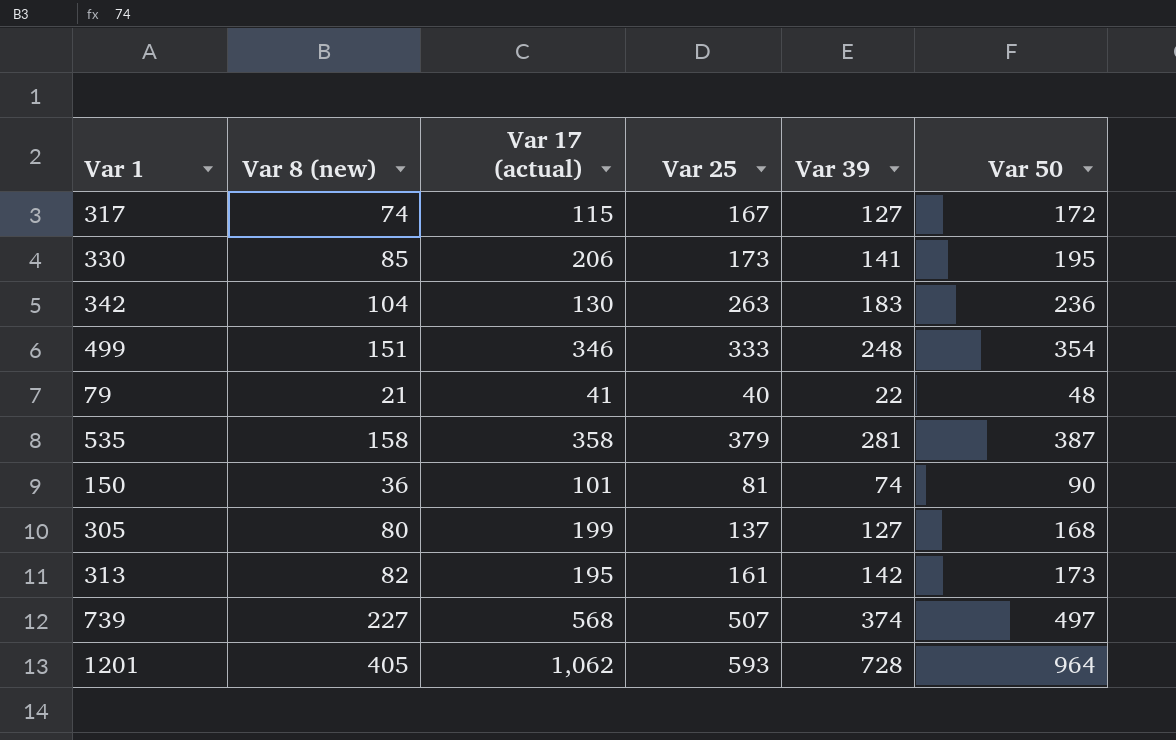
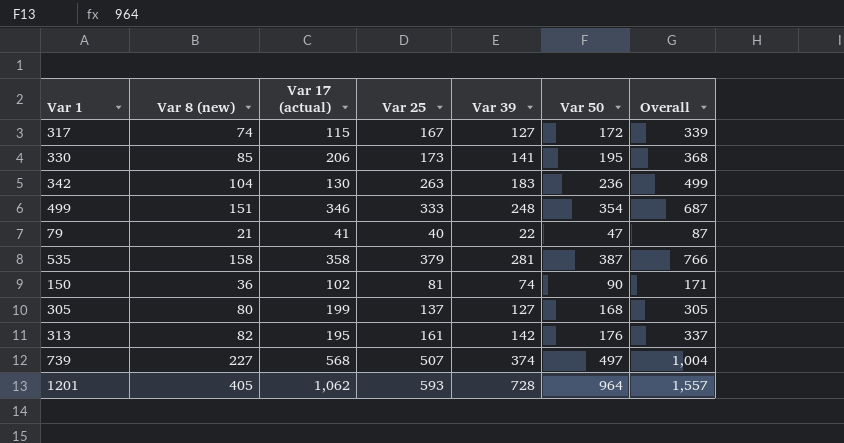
column Overall | formula: none -> [Var 25] + [Var 50]
79 | Var 50: 48 -> 47
150 | Var 17 (actual): 101 -> 102
313 | Var 50: 173 -> 176

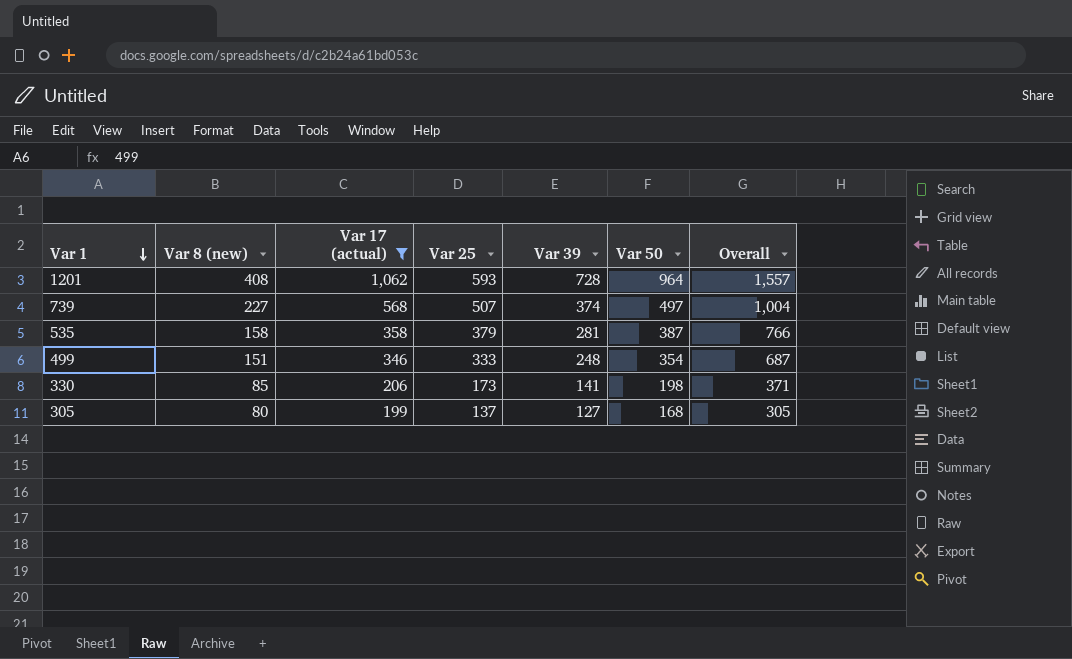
filter: none -> Var 17 (actual) >= 199
row order: none -> Var 1 descending
1201 | Var 8 (new): 405 -> 408
330 | Var 50: 195 -> 198
330 | Overall: 368 -> 371

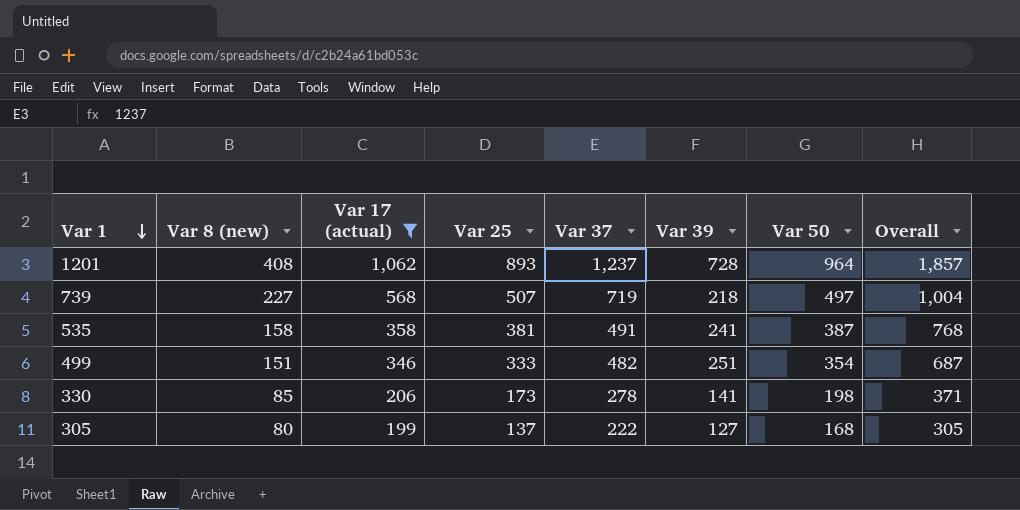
column Var 37 | position: none -> 5
1201 | Var 25: 593 -> 893
1201 | Overall: 1,557 -> 1,857
739 | Var 39: 374 -> 218
535 | Var 25: 379 -> 381
535 | Var 39: 281 -> 241
535 | Overall: 766 -> 768
499 | Var 39: 248 -> 251

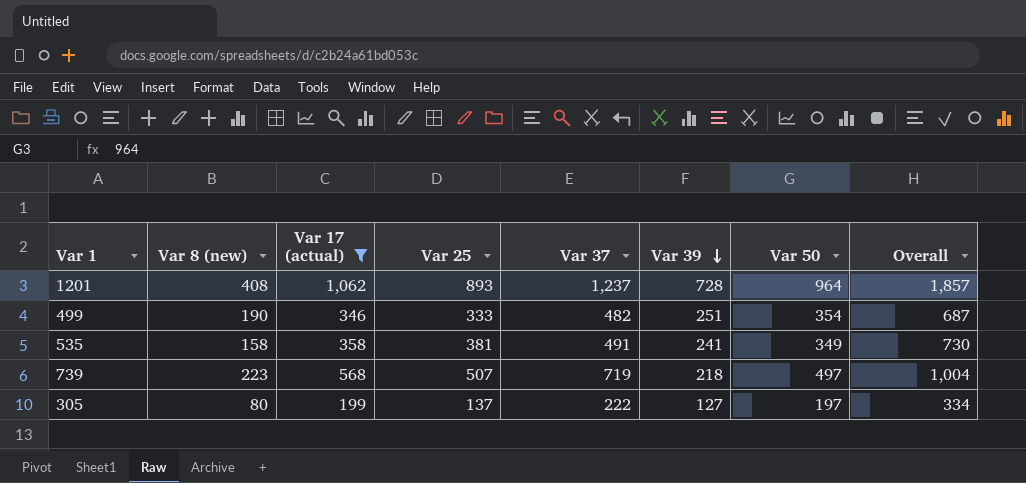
row order: Var 1 descending -> Var 39 descending
row 330: 85 | 206 | 173 | 278 | 141 | 198 | 371 -> none
499 | Var 8 (new): 151 -> 190
535 | Var 50: 387 -> 349
535 | Overall: 768 -> 730
739 | Var 8 (new): 227 -> 223
305 | Var 50: 168 -> 197
305 | Overall: 305 -> 334

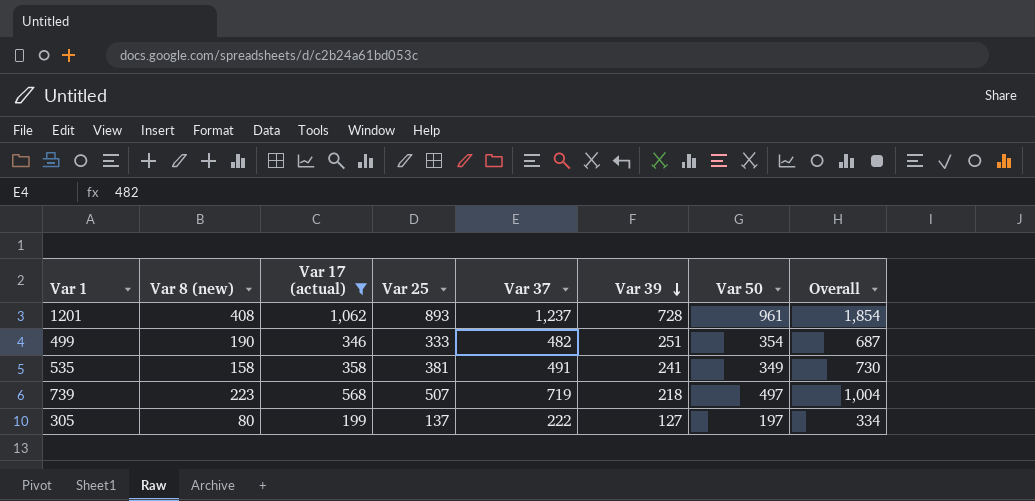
1201 | Var 50: 964 -> 961
1201 | Overall: 1,857 -> 1,854

